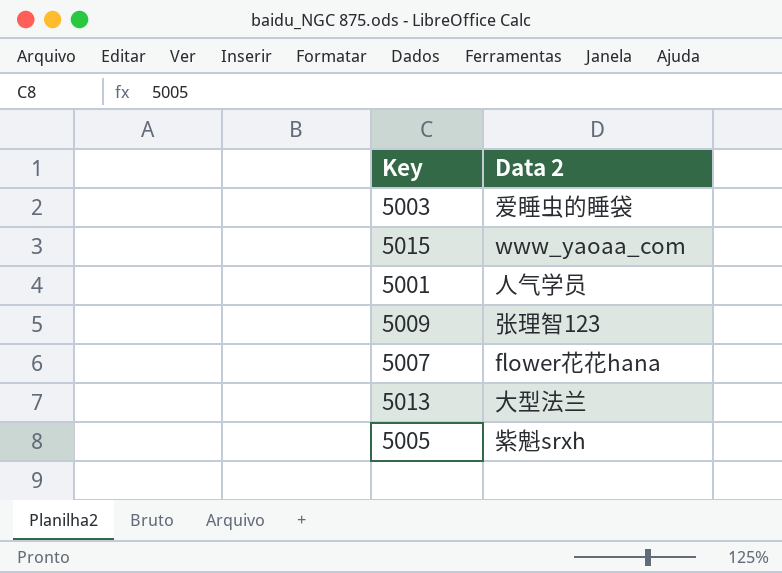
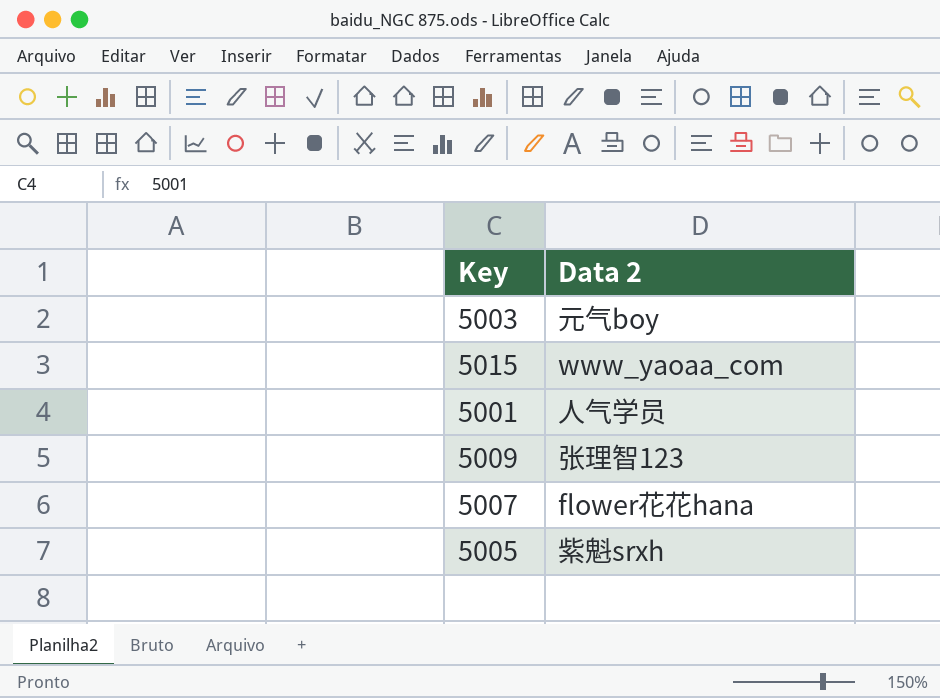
row 5013: 大型法兰 -> none
5003 | Data 2: 爱睡虫的睡袋 -> 元气boy

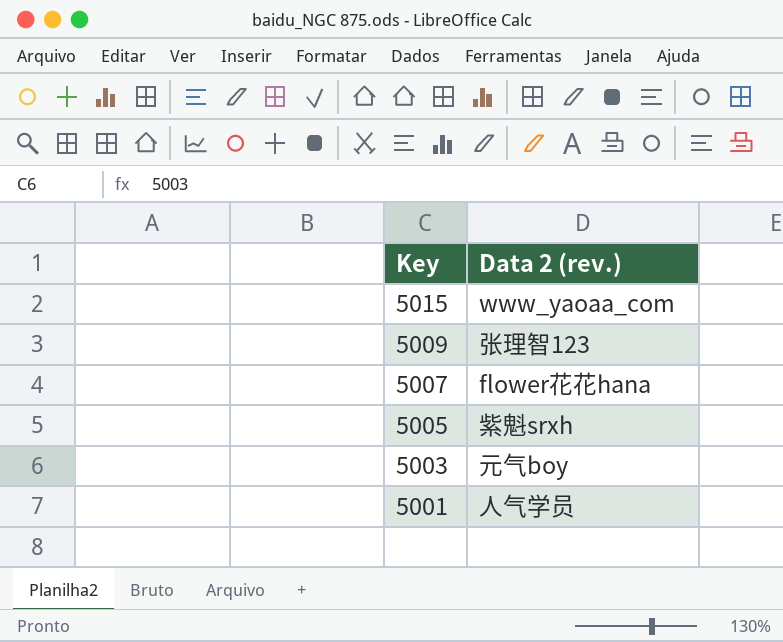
row order: none -> Key descending
column name: Data 2 -> Data 2 (rev.)

